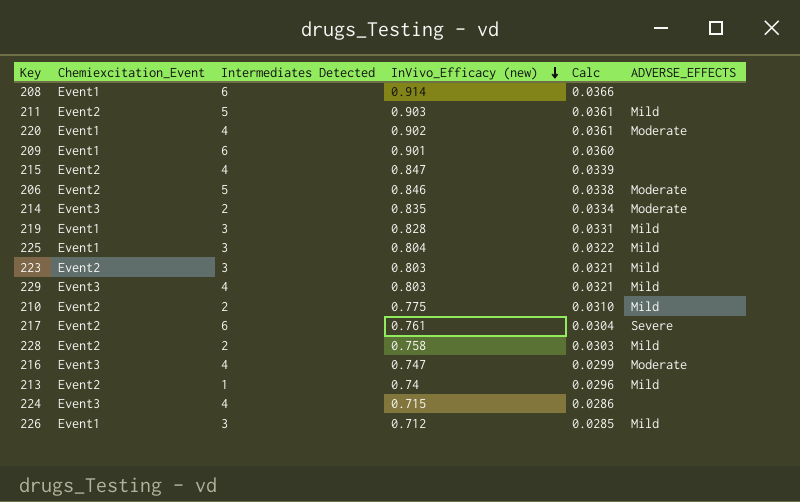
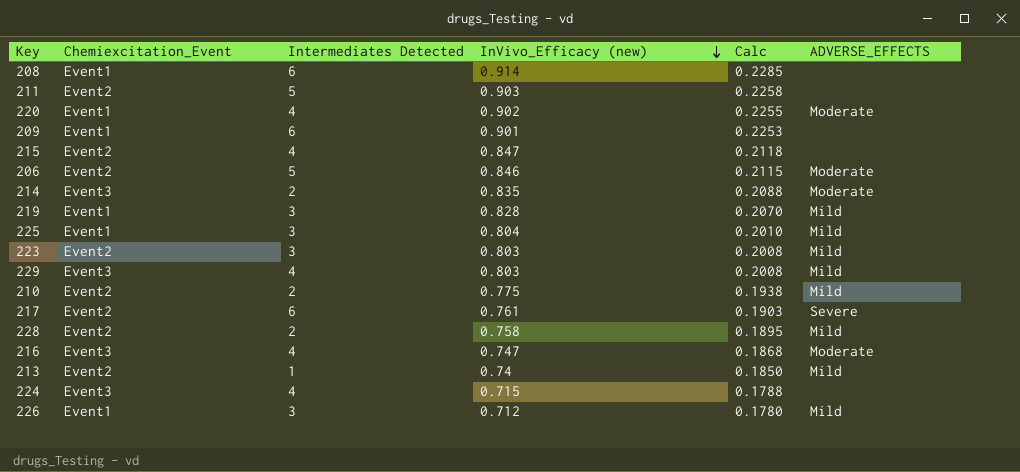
column Calc | formula: [InVivo_Efficacy (new)] * 0.04 -> [InVivo_Efficacy (new)] * 0.25
211 | ADVERSE_EFFECTS: Mild -> none

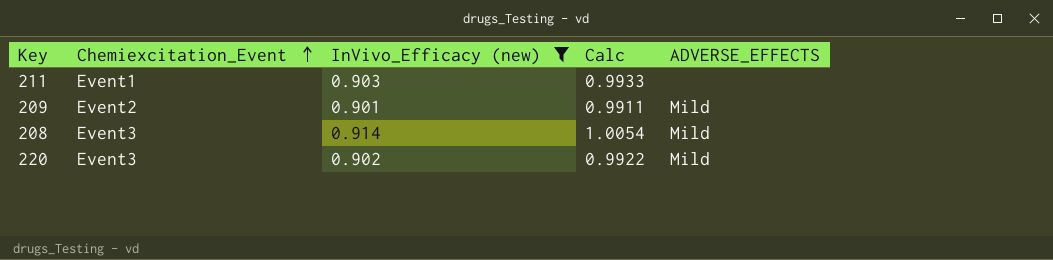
filter: none -> InVivo_Efficacy (new) >= 0.901
row order: InVivo_Efficacy (new) descending -> Chemiexcitation_Event ascending
column Intermediates Detected | position: 3 -> none
column Calc | formula: [InVivo_Efficacy (new)] * 0.25 -> [InVivo_Efficacy (new)] * 1.1
211 | Chemiexcitation_Event: Event2 -> Event1
209 | Chemiexcitation_Event: Event1 -> Event2
209 | ADVERSE_EFFECTS: none -> Mild
208 | Chemiexcitation_Event: Event1 -> Event3
208 | ADVERSE_EFFECTS: none -> Mild
220 | Chemiexcitation_Event: Event1 -> Event3
220 | ADVERSE_EFFECTS: Moderate -> Mild

